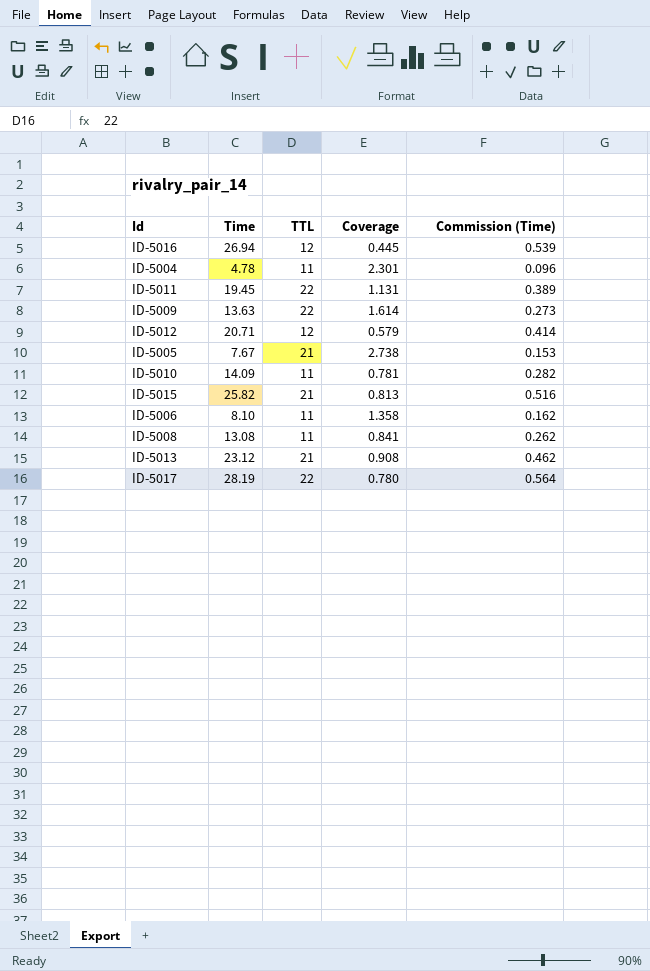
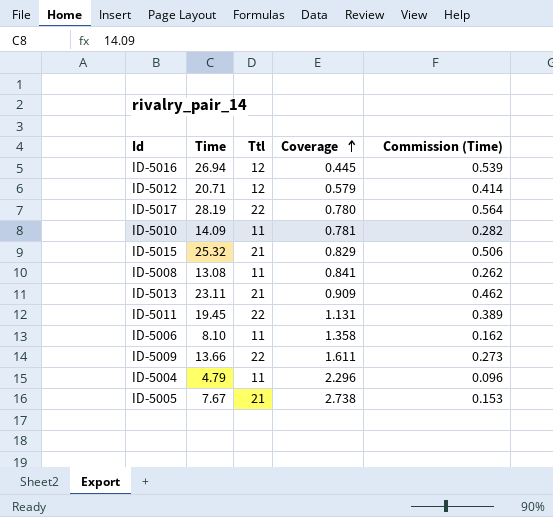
row order: none -> Coverage ascending
column name: TTL -> Ttl
ID-5015 | Time: 25.82 -> 25.32
ID-5015 | Coverage: 0.813 -> 0.829
ID-5015 | Commission (Time): 0.516 -> 0.506
ID-5013 | Time: 23.12 -> 23.11
ID-5013 | Coverage: 0.908 -> 0.909
ID-5009 | Time: 13.63 -> 13.66
ID-5009 | Coverage: 1.614 -> 1.611
ID-5004 | Time: 4.78 -> 4.79
ID-5004 | Coverage: 2.301 -> 2.296

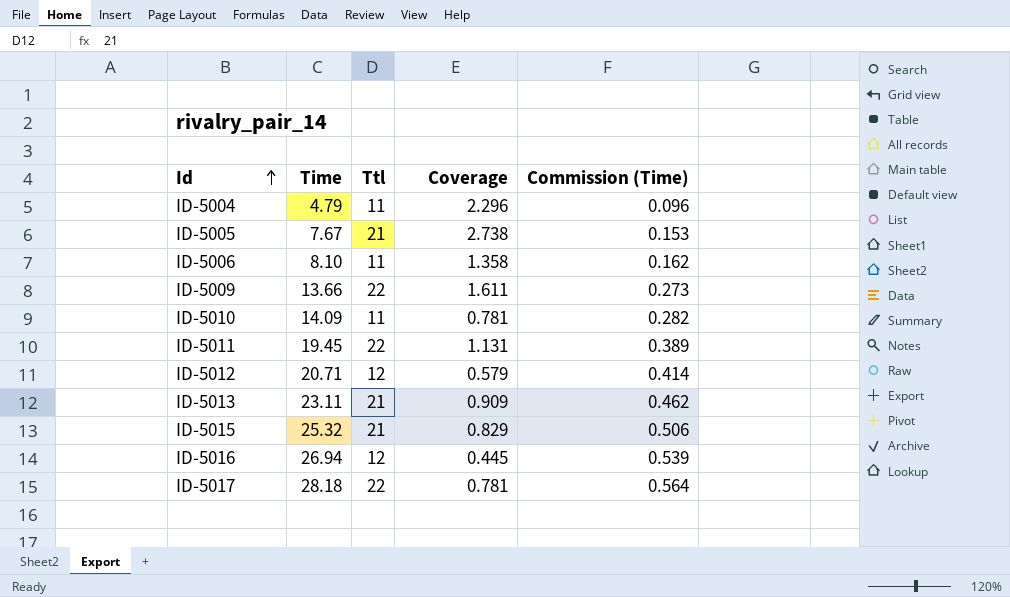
row order: Coverage ascending -> Id ascending
row ID-5008: 13.08 | 11 | 0.841 | 0.262 -> none
ID-5017 | Time: 28.19 -> 28.18
ID-5017 | Coverage: 0.780 -> 0.781

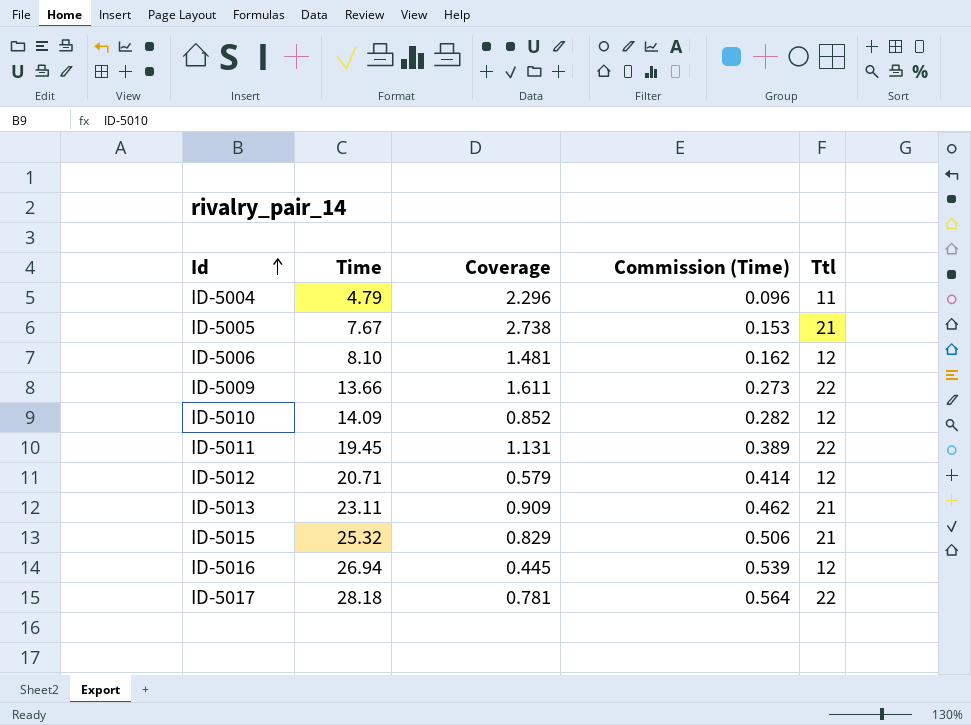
column Ttl | position: 3 -> 5
ID-5006 | Coverage: 1.358 -> 1.481
ID-5006 | Ttl: 11 -> 12
ID-5010 | Coverage: 0.781 -> 0.852
ID-5010 | Ttl: 11 -> 12

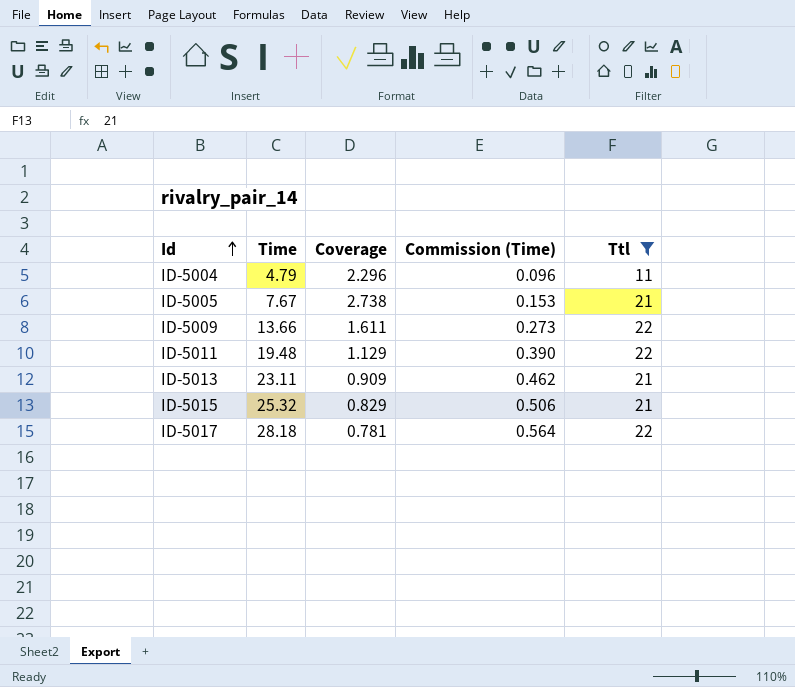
filter: none -> Ttl != 12
ID-5011 | Time: 19.45 -> 19.48
ID-5011 | Coverage: 1.131 -> 1.129
ID-5011 | Commission (Time): 0.389 -> 0.390

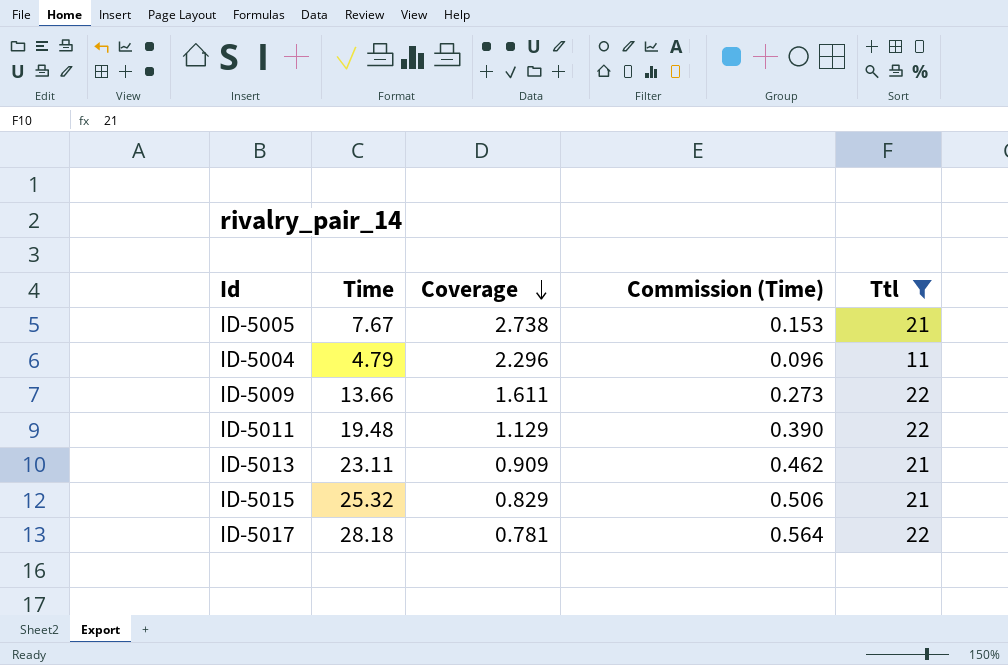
row order: Id ascending -> Coverage descending

